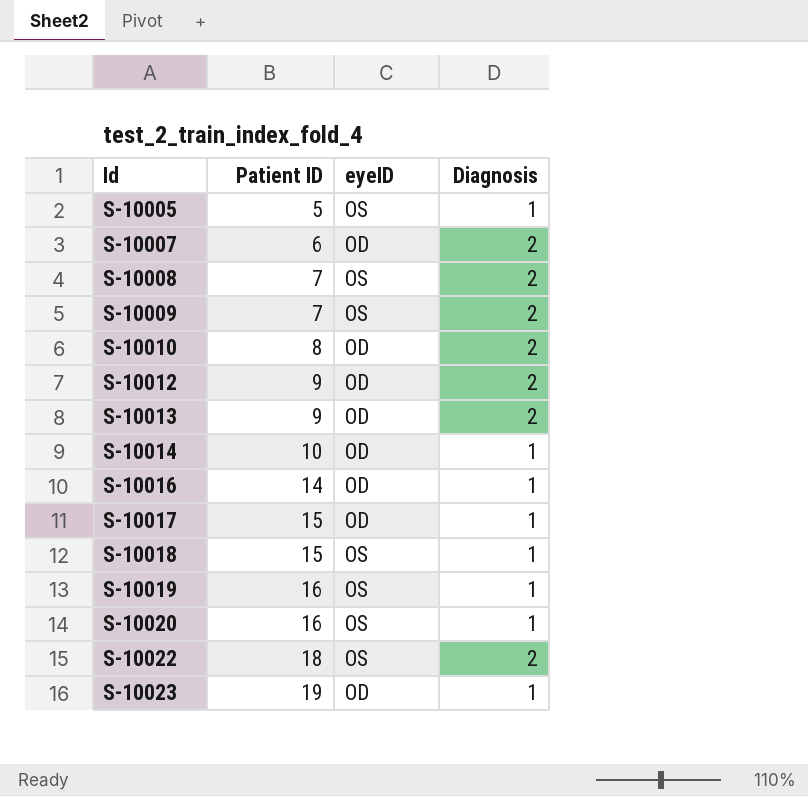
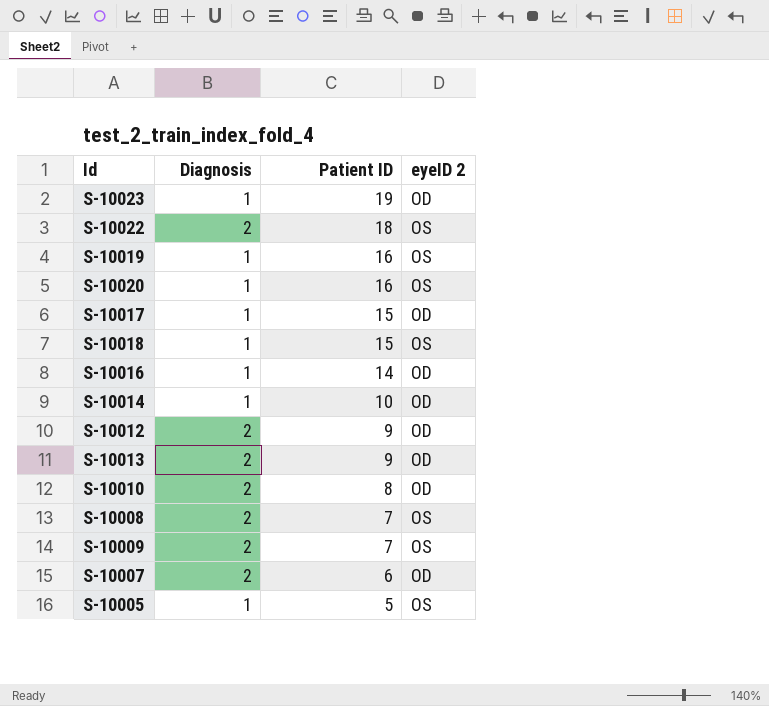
row order: Id ascending -> Patient ID descending
column Diagnosis | position: 4 -> 2
column name: eyeID -> eyeID 2

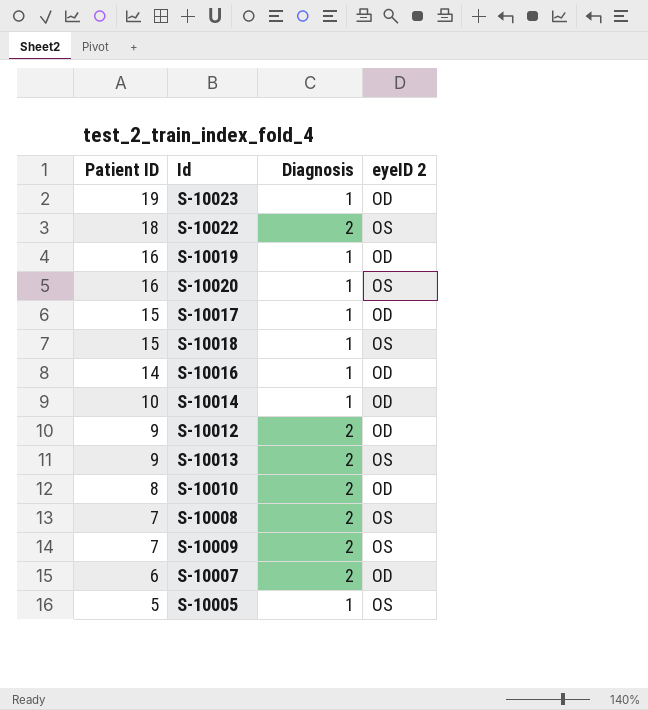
column Patient ID | position: 3 -> 1
S-10019 | eyeID 2: OS -> OD
S-10013 | eyeID 2: OD -> OS

